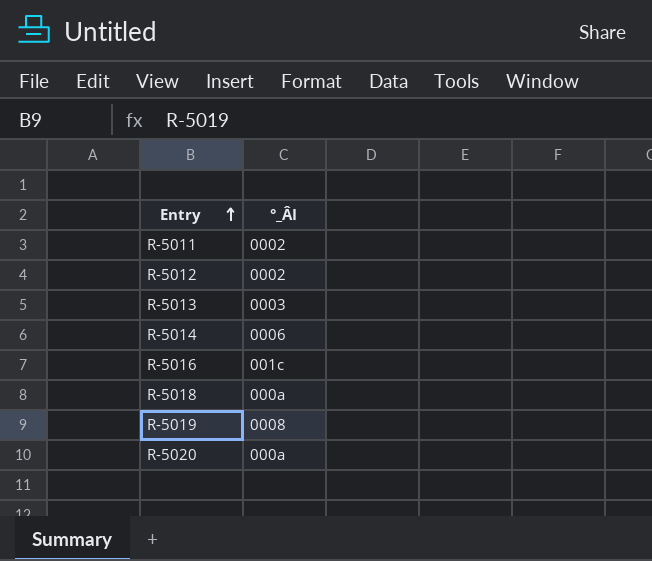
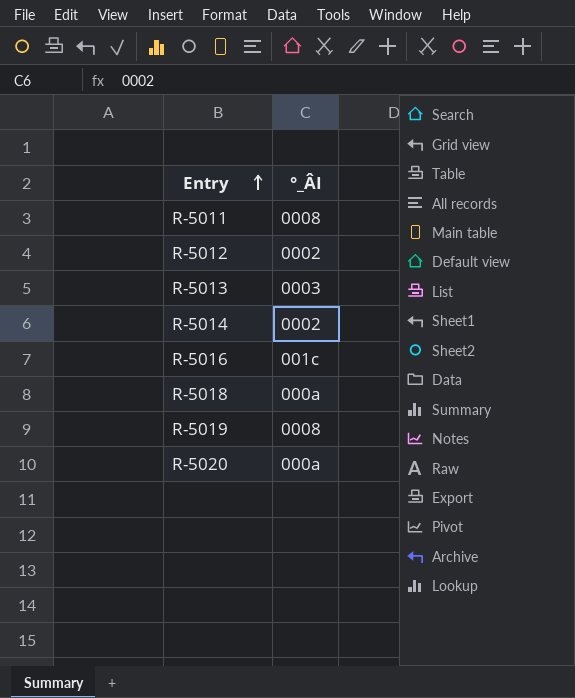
R-5011 | °_ÂI: 0002 -> 0008
R-5014 | °_ÂI: 0006 -> 0002

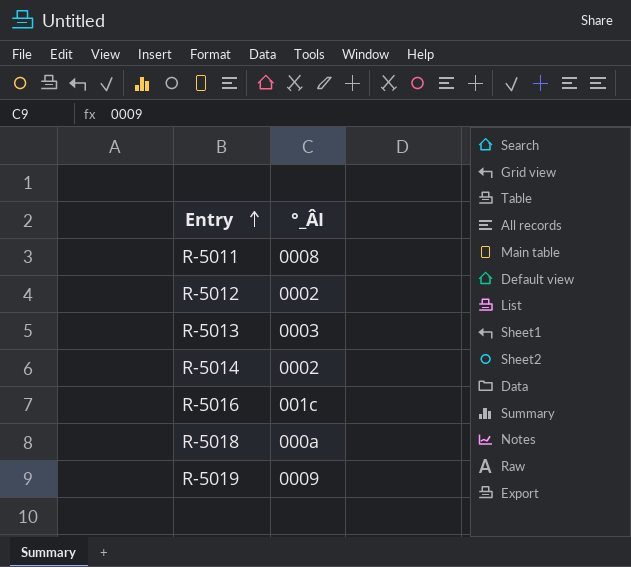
row R-5020: 000a -> none
R-5019 | °_ÂI: 0008 -> 0009

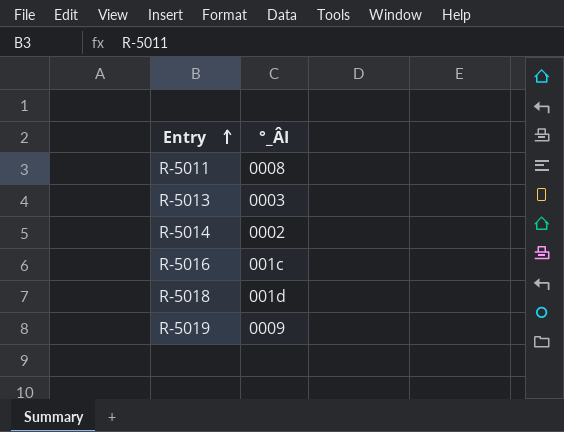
row R-5012: 0002 -> none
R-5018 | °_ÂI: 000a -> 001d

